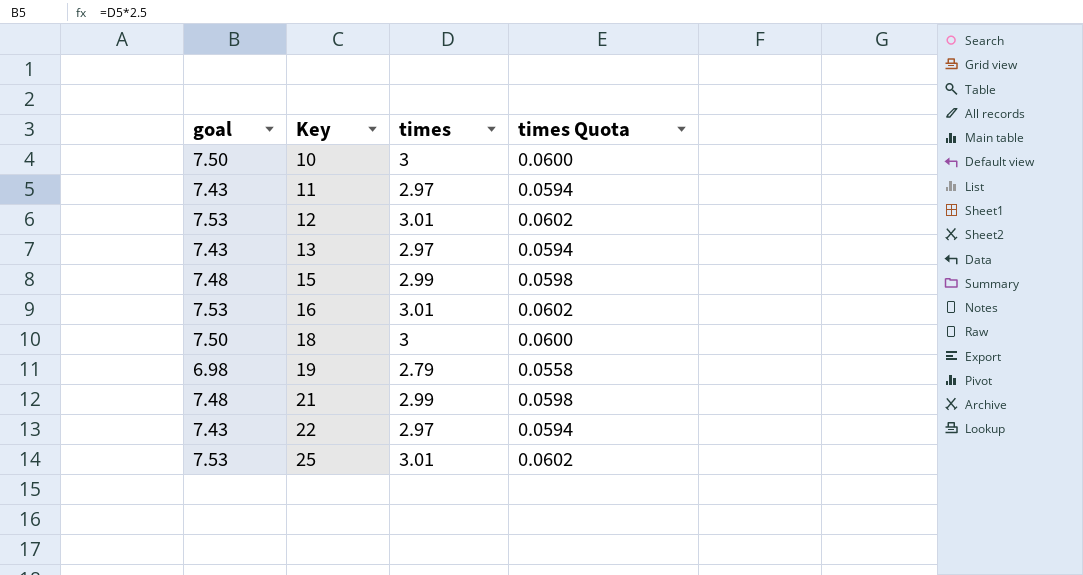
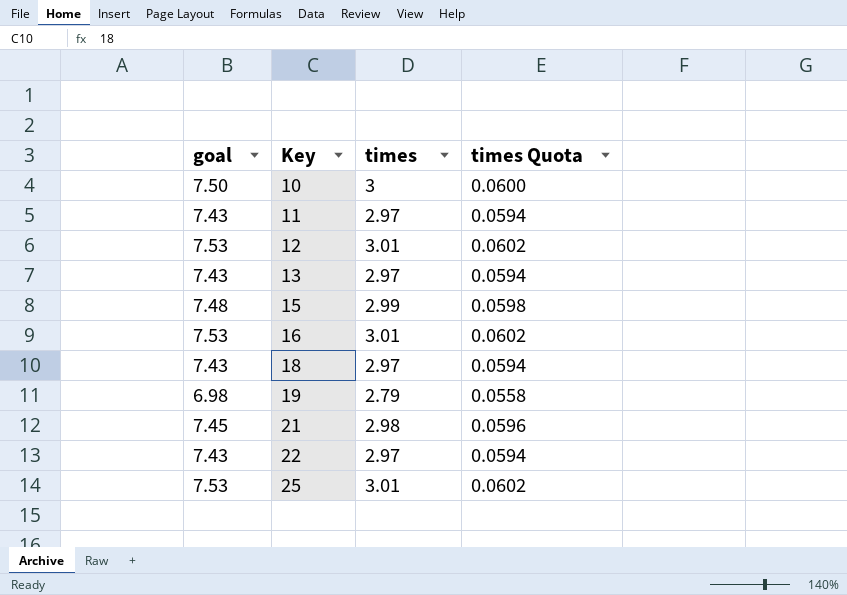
18 | goal: 7.50 -> 7.43
18 | times: 3 -> 2.97
18 | times Quota: 0.0600 -> 0.0594
21 | goal: 7.48 -> 7.45
21 | times: 2.99 -> 2.98
21 | times Quota: 0.0598 -> 0.0596

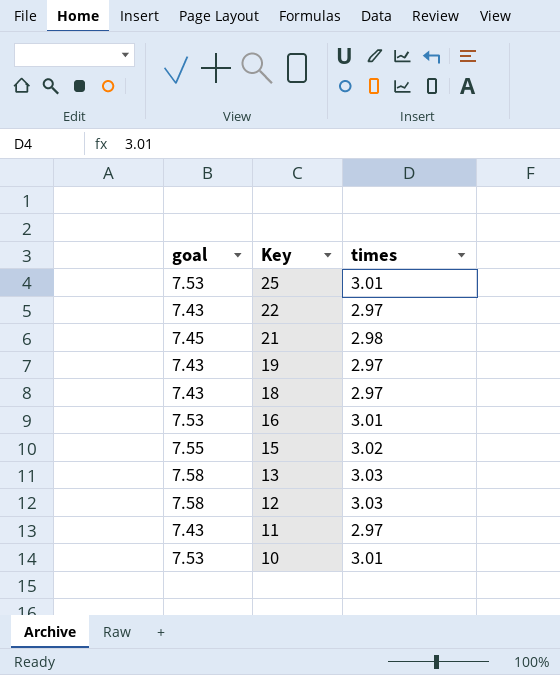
row order: Key ascending -> Key descending
column times Quota | formula: [times] * 0.02 -> none
19 | goal: 6.98 -> 7.43
19 | times: 2.79 -> 2.97
15 | goal: 7.48 -> 7.55
15 | times: 2.99 -> 3.02
13 | goal: 7.43 -> 7.58
13 | times: 2.97 -> 3.03
12 | goal: 7.53 -> 7.58
12 | times: 3.01 -> 3.03
10 | goal: 7.50 -> 7.53
10 | times: 3 -> 3.01

